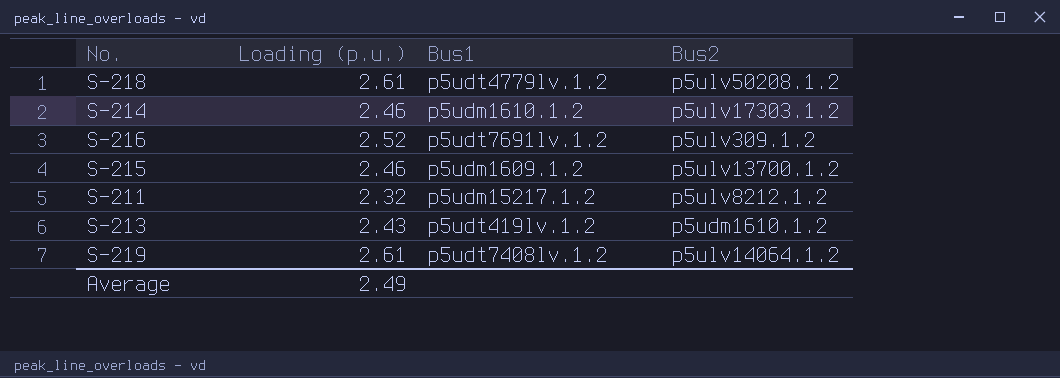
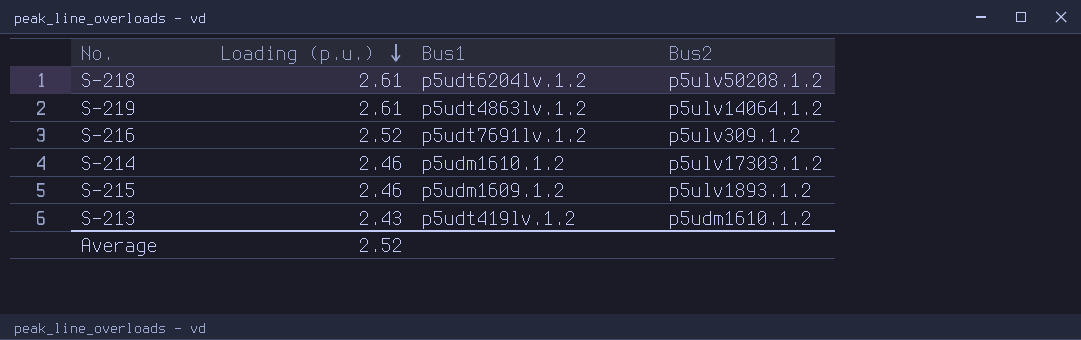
row order: none -> Loading (p.u.) descending
row S-211: 2.32 | p5udm15217.1.2 | p5ulv8212.1.2 -> none
S-218 | Bus1: p5udt4779lv.1.2 -> p5udt6204lv.1.2
S-219 | Bus1: p5udt7408lv.1.2 -> p5udt4863lv.1.2
S-215 | Bus2: p5ulv13700.1.2 -> p5ulv1893.1.2
Average | Loading (p.u.): 2.49 -> 2.52

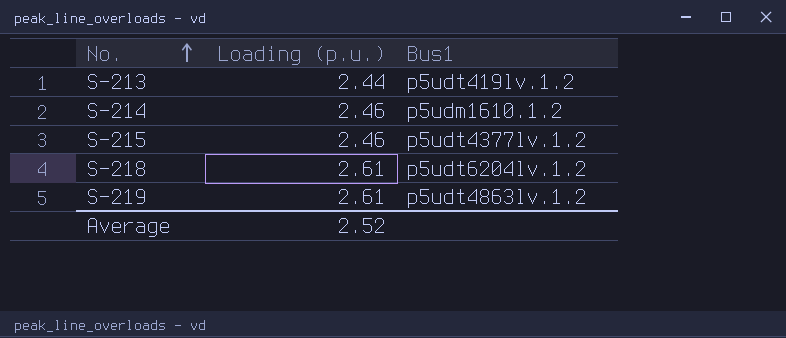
row order: Loading (p.u.) descending -> No. ascending
column Bus2 | position: 4 -> none
row S-216: 2.52 | p5udt7691lv.1.2 | p5ulv309.1.2 -> none
S-213 | Loading (p.u.): 2.43 -> 2.44
S-215 | Bus1: p5udm1609.1.2 -> p5udt4377lv.1.2

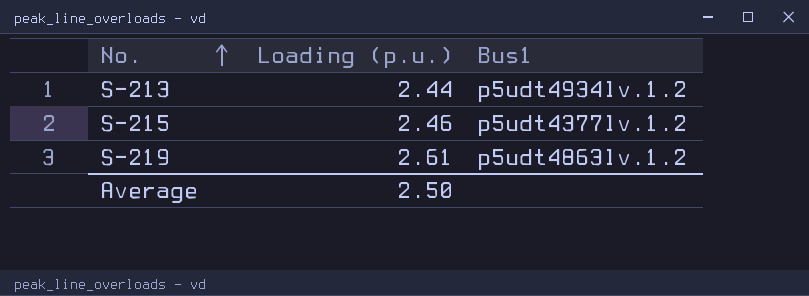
row S-214: 2.46 | p5udm1610.1.2 -> none
row S-218: 2.61 | p5udt6204lv.1.2 -> none
S-213 | Bus1: p5udt419lv.1.2 -> p5udt4934lv.1.2
Average | Loading (p.u.): 2.52 -> 2.50

